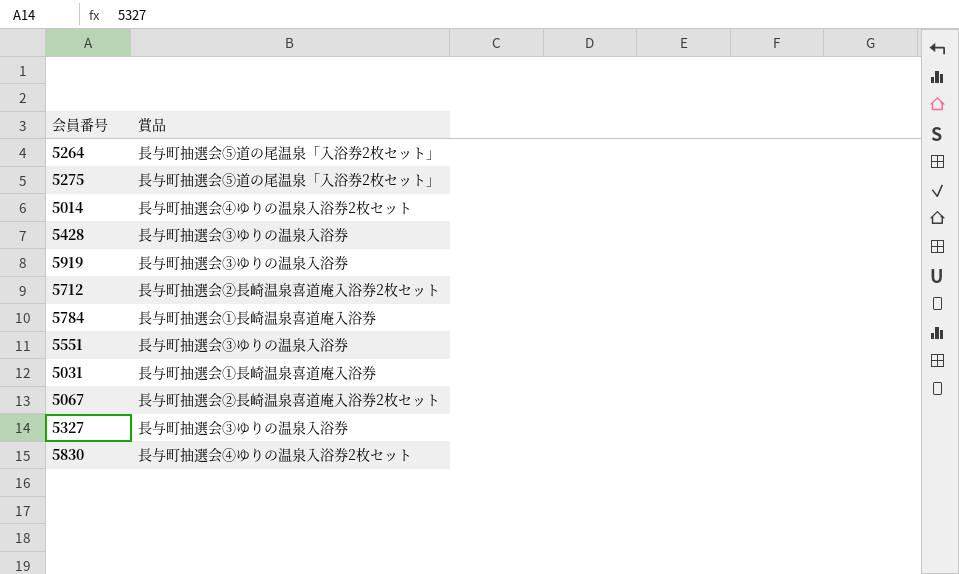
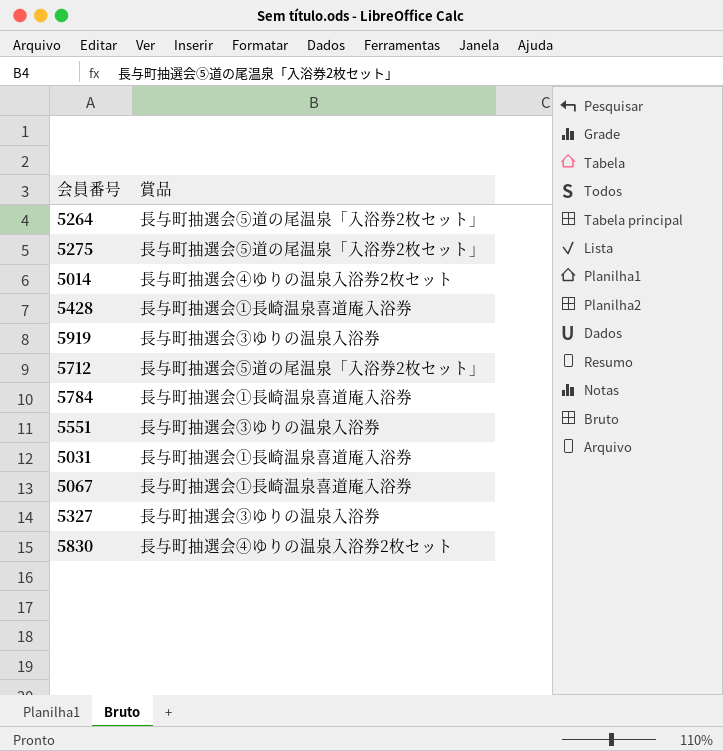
5428 | 賞品: 長与町抽選会③ゆりの温泉入浴券 -> 長与町抽選会①長崎温泉喜道庵入浴券
5712 | 賞品: 長与町抽選会②長崎温泉喜道庵入浴券2枚セット -> 長与町抽選会⑤道の尾温泉「入浴券2枚セット」
5067 | 賞品: 長与町抽選会②長崎温泉喜道庵入浴券2枚セット -> 長与町抽選会①長崎温泉喜道庵入浴券

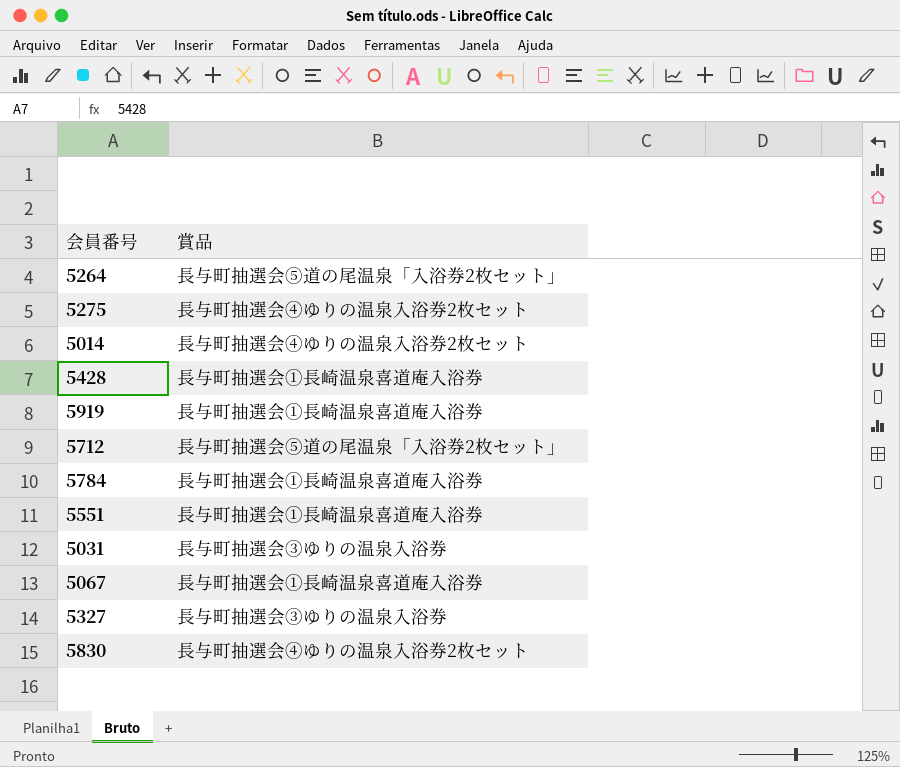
5275 | 賞品: 長与町抽選会⑤道の尾温泉「入浴券2枚セット」 -> 長与町抽選会④ゆりの温泉入浴券2枚セット
5919 | 賞品: 長与町抽選会③ゆりの温泉入浴券 -> 長与町抽選会①長崎温泉喜道庵入浴券
5551 | 賞品: 長与町抽選会③ゆりの温泉入浴券 -> 長与町抽選会①長崎温泉喜道庵入浴券
5031 | 賞品: 長与町抽選会①長崎温泉喜道庵入浴券 -> 長与町抽選会③ゆりの温泉入浴券

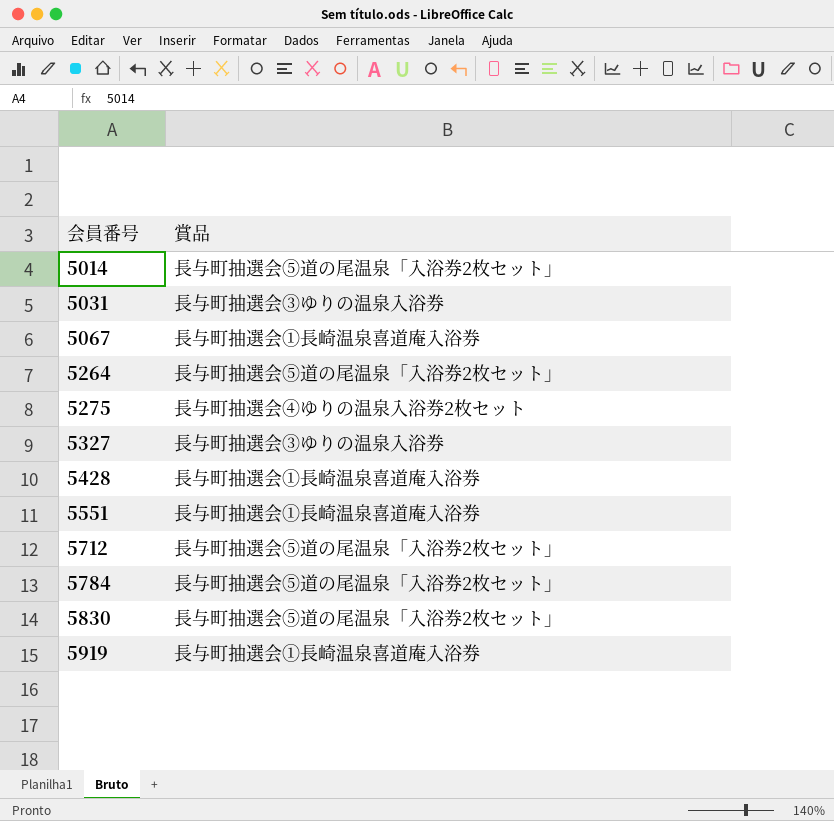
row order: none -> 会員番号 ascending
5014 | 賞品: 長与町抽選会④ゆりの温泉入浴券2枚セット -> 長与町抽選会⑤道の尾温泉「入浴券2枚セット」
5784 | 賞品: 長与町抽選会①長崎温泉喜道庵入浴券 -> 長与町抽選会⑤道の尾温泉「入浴券2枚セット」
5830 | 賞品: 長与町抽選会④ゆりの温泉入浴券2枚セット -> 長与町抽選会⑤道の尾温泉「入浴券2枚セット」

